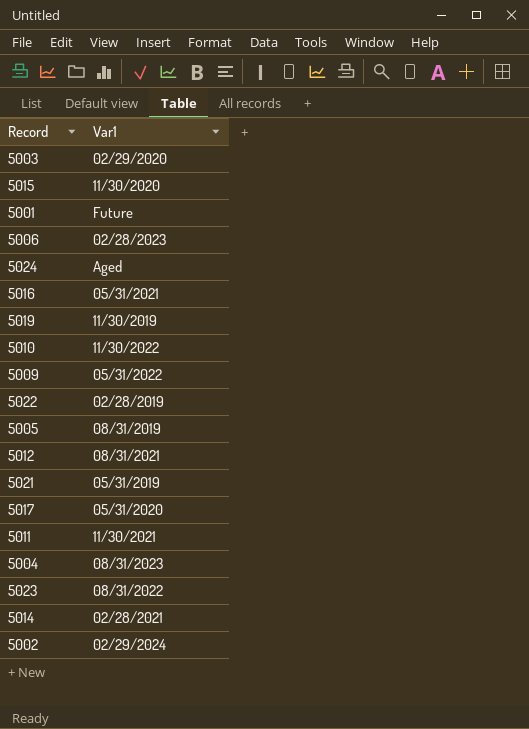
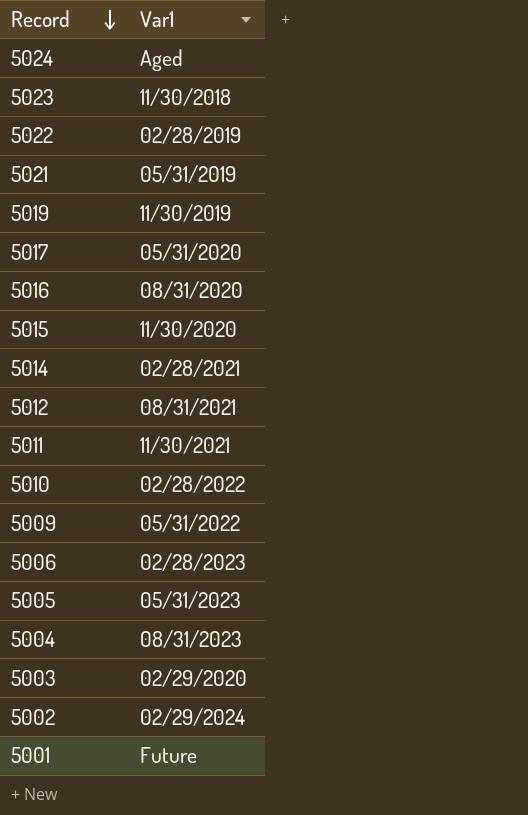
row order: none -> Record descending
5023 | Var1: 08/31/2022 -> 11/30/2018
5016 | Var1: 05/31/2021 -> 08/31/2020
5010 | Var1: 11/30/2022 -> 02/28/2022
5005 | Var1: 08/31/2019 -> 05/31/2023

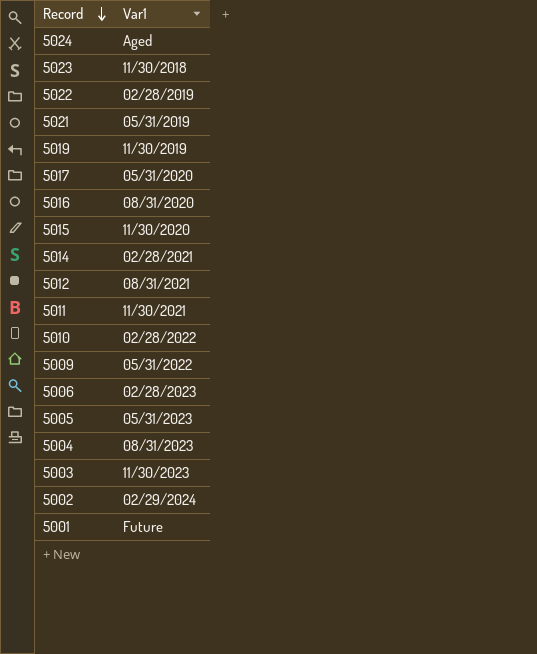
5003 | Var1: 02/29/2020 -> 11/30/2023

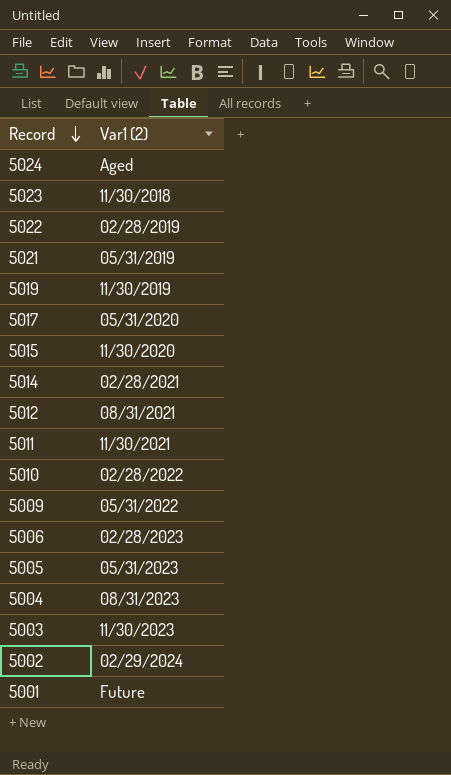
column name: Var1 -> Var1 (2)
row 5016: 08/31/2020 -> none

